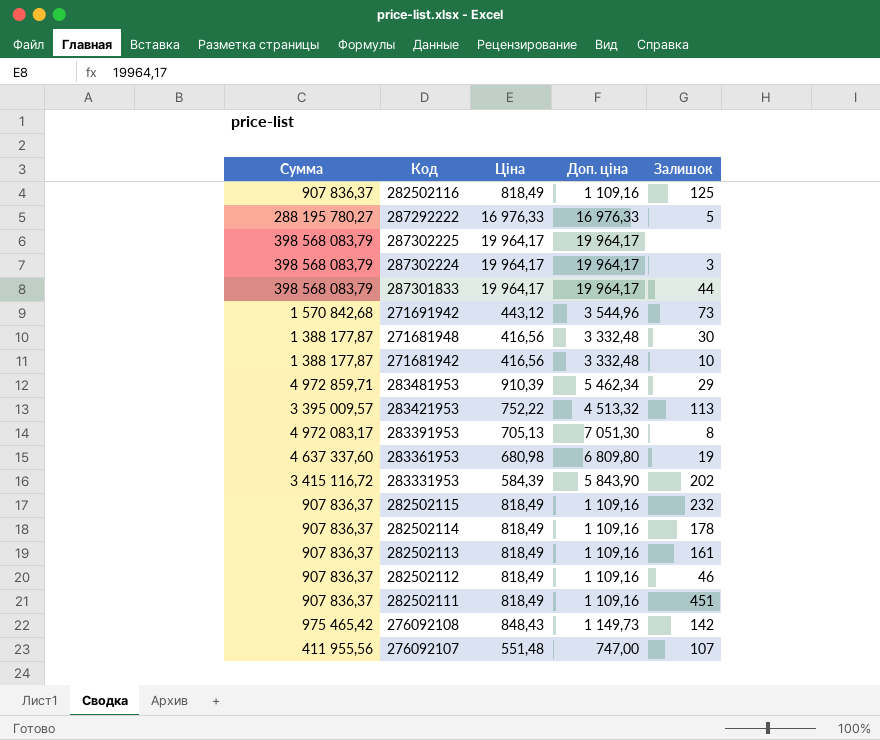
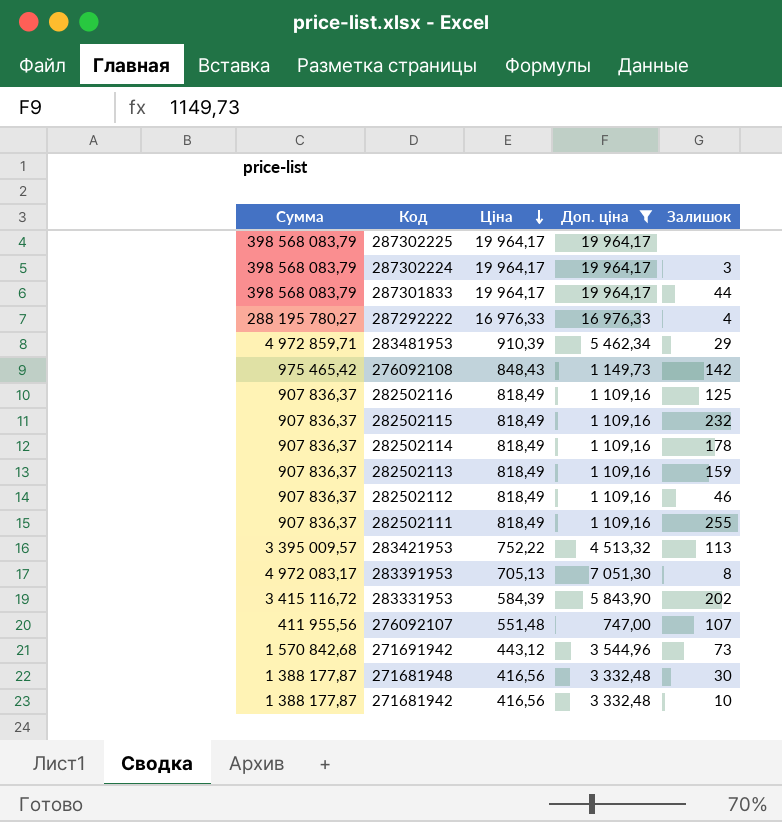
filter: none -> Доп. ціна != 6 809,80
row order: none -> Ціна descending
287292222 | Залишок: 5 -> 4
282502113 | Залишок: 161 -> 159
282502111 | Залишок: 451 -> 255

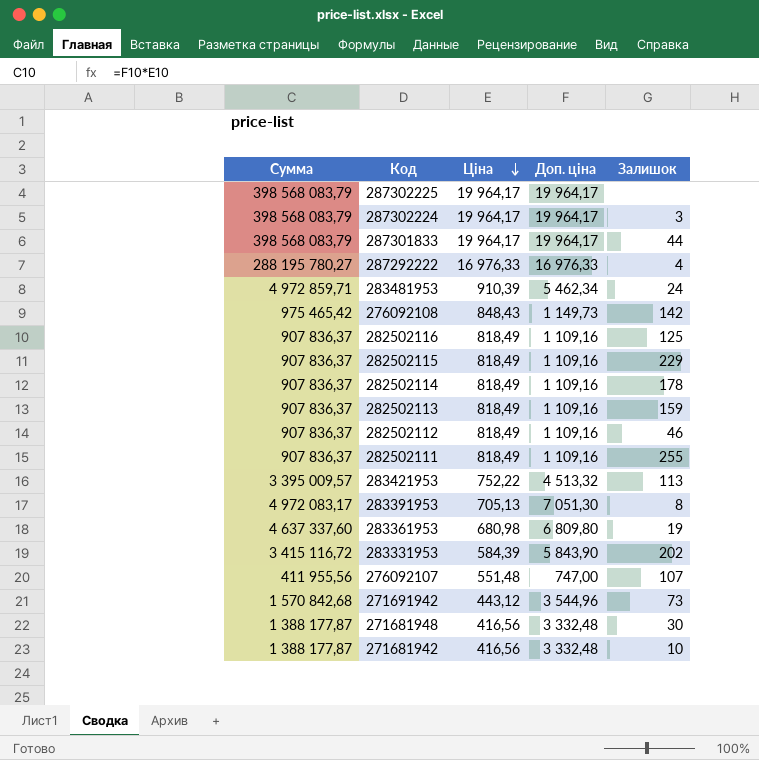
filter: Доп. ціна != 6 809,80 -> none
283481953 | Залишок: 29 -> 24
282502115 | Залишок: 232 -> 229

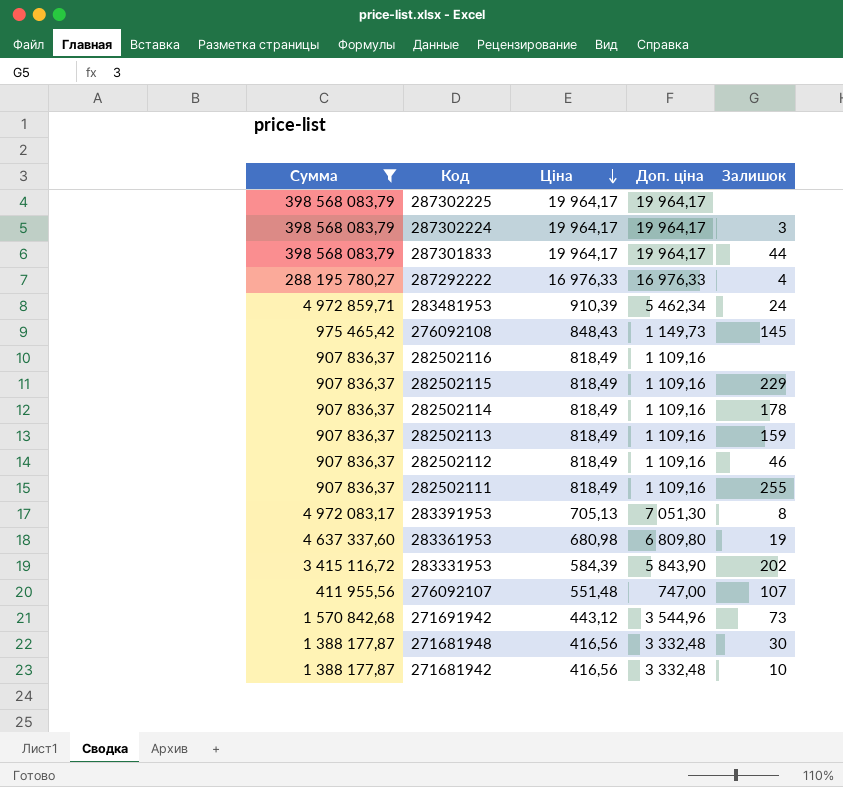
filter: none -> Сумма != 3 395 009,57
276092108 | Залишок: 142 -> 145
282502116 | Залишок: 125 -> none

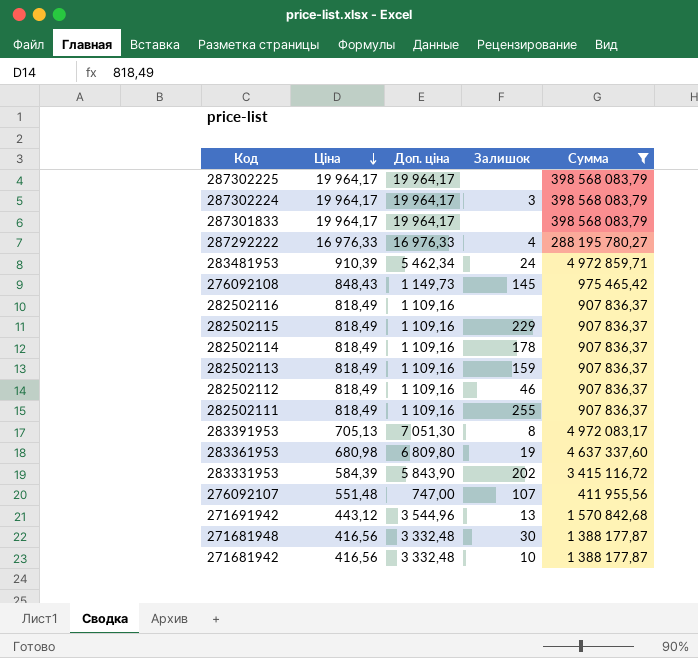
column Сумма | position: 1 -> 5
287301833 | Залишок: 44 -> none
271691942 | Залишок: 73 -> 13

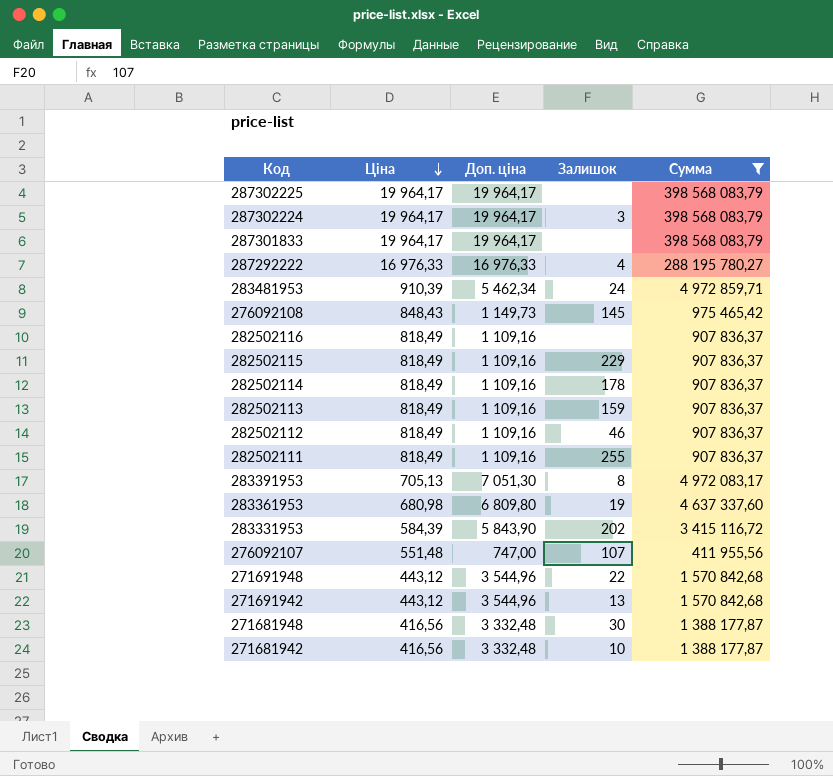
row 271691948: none -> 443,12 | 3 544,96 | 22 | 1 570 842,68

